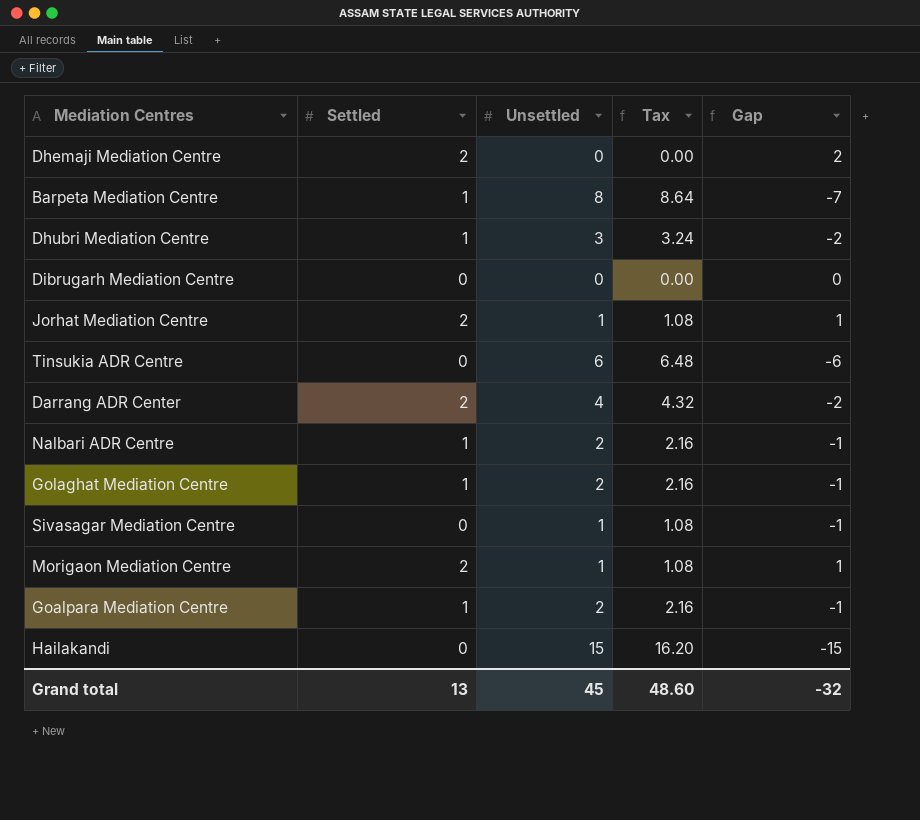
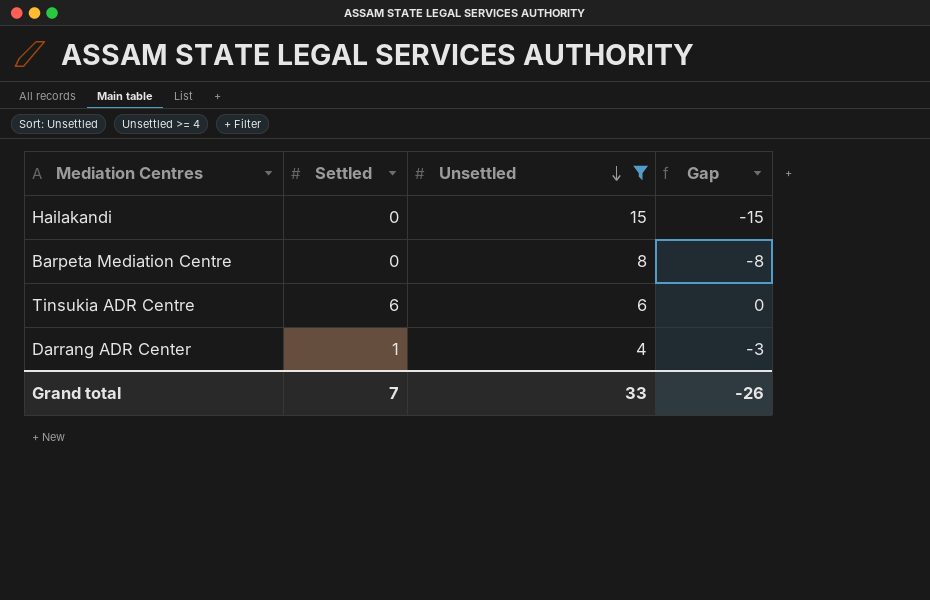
filter: none -> Unsettled >= 4
row order: none -> Unsettled descending
column Tax | formula: [Unsettled] * 1.08 -> none
Barpeta Mediation Centre | Settled: 1 -> 0
Barpeta Mediation Centre | Gap: -7 -> -8
Tinsukia ADR Centre | Settled: 0 -> 6
Tinsukia ADR Centre | Gap: -6 -> 0
Darrang ADR Center | Settled: 2 -> 1
Darrang ADR Center | Gap: -2 -> -3
Grand total | Settled: 13 -> 7
Grand total | Unsettled: 45 -> 33
Grand total | Gap: -32 -> -26

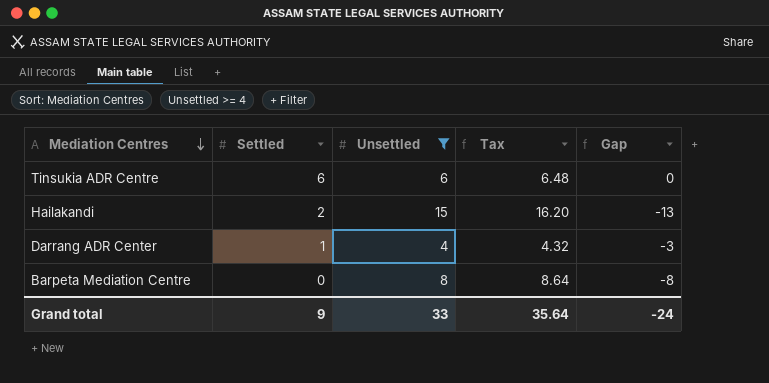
row order: Unsettled descending -> Mediation Centres descending
column Tax | formula: none -> [Unsettled] * 1.08
Hailakandi | Settled: 0 -> 2
Hailakandi | Gap: -15 -> -13
Grand total | Settled: 7 -> 9
Grand total | Gap: -26 -> -24

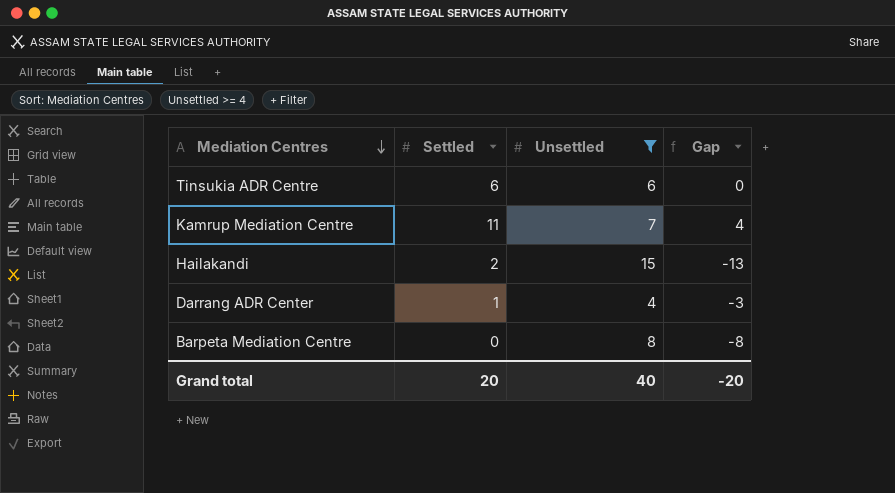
column Tax | formula: [Unsettled] * 1.08 -> none
row Kamrup Mediation Centre: none -> 11 | 7 | 4
Grand total | Settled: 9 -> 20
Grand total | Unsettled: 33 -> 40
Grand total | Gap: -24 -> -20

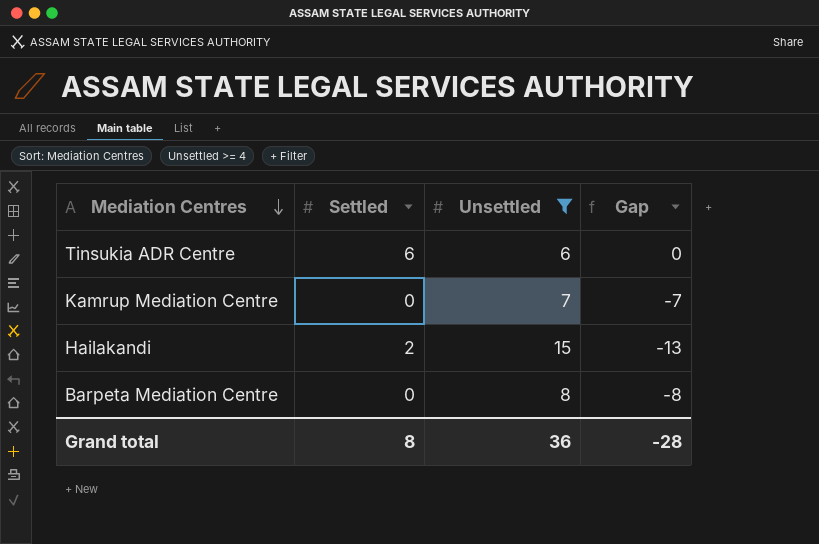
row Darrang ADR Center: 1 | 4 | -3 -> none
Kamrup Mediation Centre | Settled: 11 -> 0
Kamrup Mediation Centre | Gap: 4 -> -7
Grand total | Settled: 20 -> 8
Grand total | Unsettled: 40 -> 36
Grand total | Gap: -20 -> -28

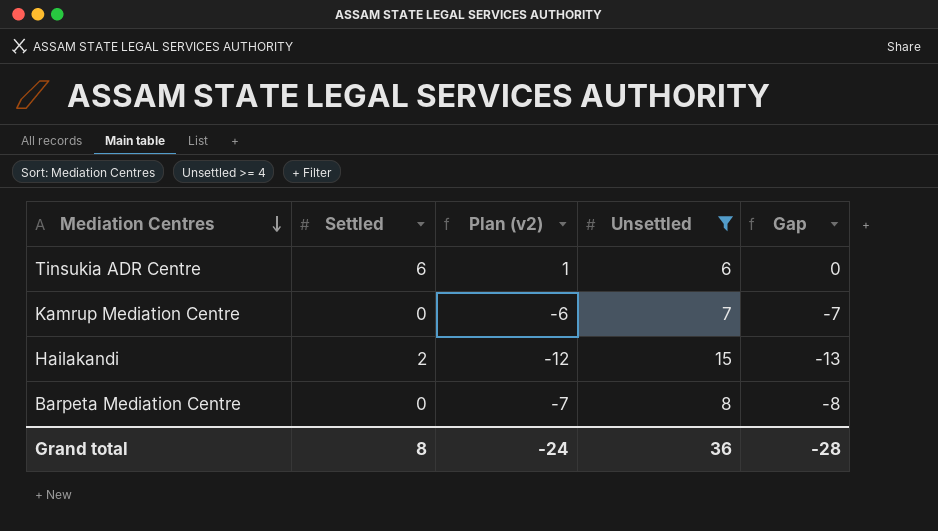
column Plan (v2) | formula: none -> [Gap] + 1

